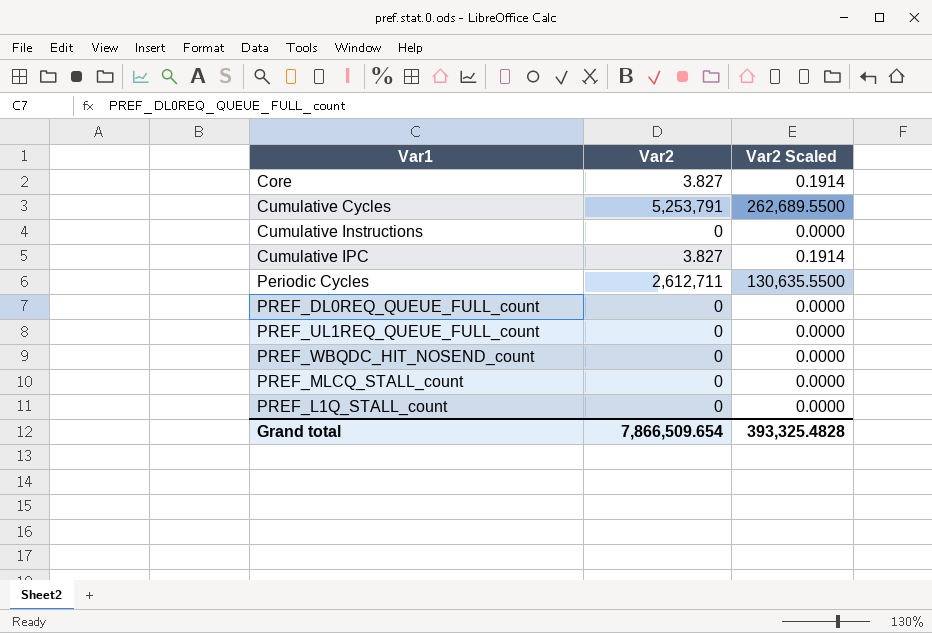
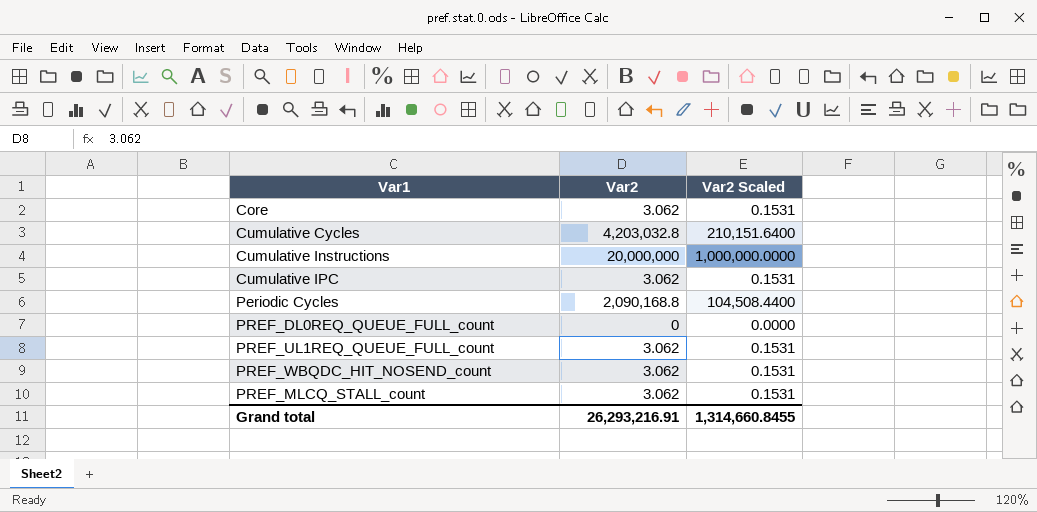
row PREF_L1Q_STALL_count: 0 | 0.0000 -> none
Core | Var2: 3.827 -> 3.062
Core | Var2 Scaled: 0.1914 -> 0.1531
Cumulative Cycles | Var2: 5,253,791 -> 4,203,032.8
Cumulative Cycles | Var2 Scaled: 262,689.5500 -> 210,151.6400
Cumulative Instructions | Var2: 0 -> 20,000,000
Cumulative Instructions | Var2 Scaled: 0.0000 -> 1,000,000.0000
Cumulative IPC | Var2: 3.827 -> 3.062
Cumulative IPC | Var2 Scaled: 0.1914 -> 0.1531
Periodic Cycles | Var2: 2,612,711 -> 2,090,168.8
Periodic Cycles | Var2 Scaled: 130,635.5500 -> 104,508.4400
PREF_UL1REQ_QUEUE_FULL_count | Var2: 0 -> 3.062
PREF_UL1REQ_QUEUE_FULL_count | Var2 Scaled: 0.0000 -> 0.1531
PREF_WBQDC_HIT_NOSEND_count | Var2: 0 -> 3.062
PREF_WBQDC_HIT_NOSEND_count | Var2 Scaled: 0.0000 -> 0.1531
PREF_MLCQ_STALL_count | Var2: 0 -> 3.062
PREF_MLCQ_STALL_count | Var2 Scaled: 0.0000 -> 0.1531
Grand total | Var2: 7,866,509.654 -> 26,293,216.91
Grand total | Var2 Scaled: 393,325.4828 -> 1,314,660.8455

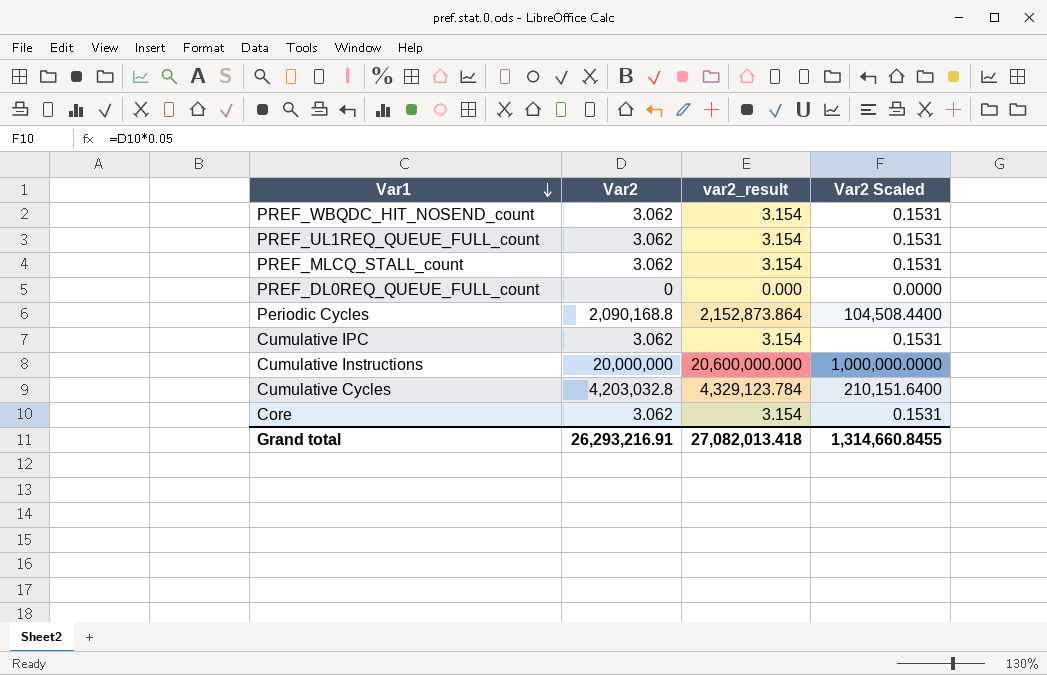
row order: none -> Var1 descending
column var2_result | formula: none -> [Var2] * 1.03

